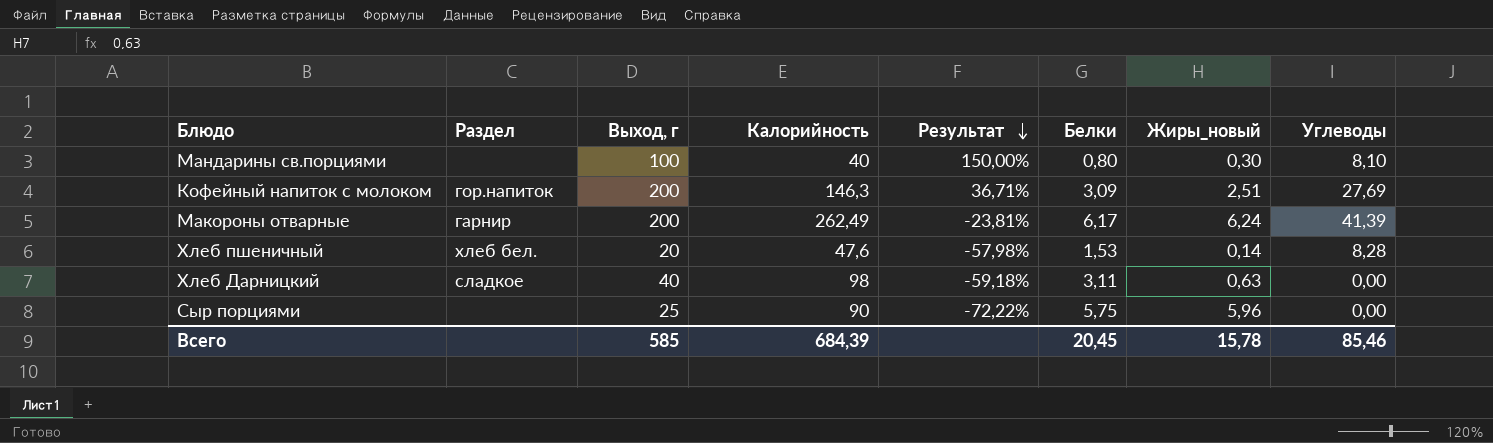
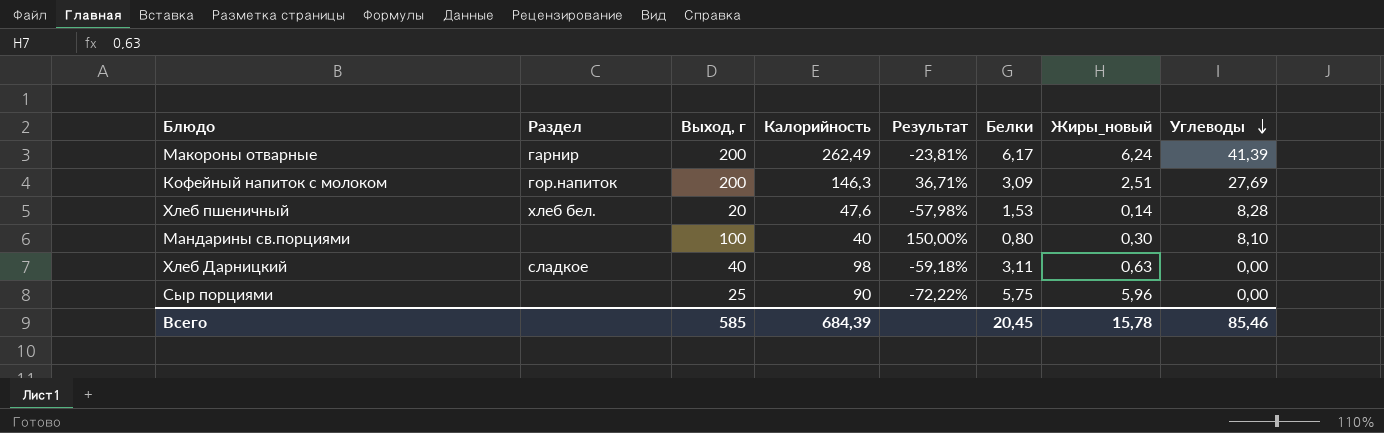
row order: Результат descending -> Углеводы descending

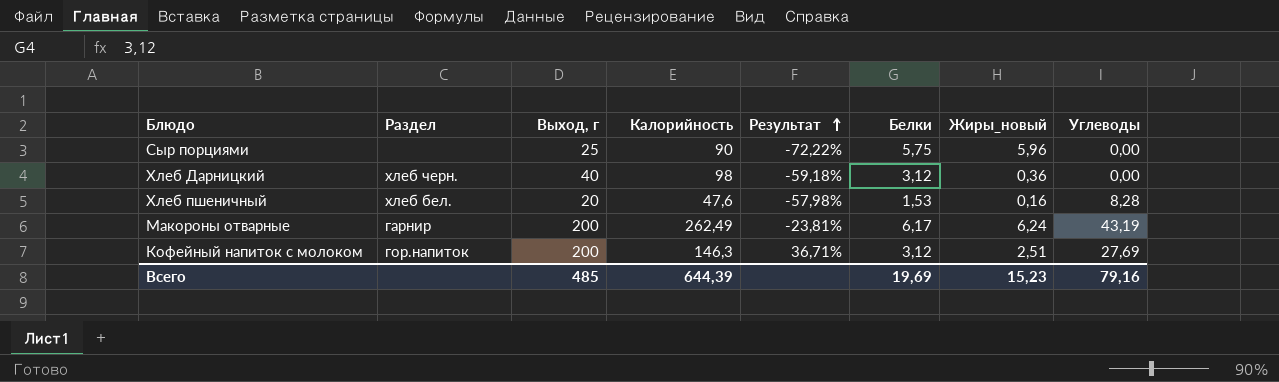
row order: Углеводы descending -> Результат ascending
row Мандарины св.порциями: none | 100 | 40 | 150,00% | 0,80 | 0,30 | 8,10 -> none
Хлеб Дарницкий | Раздел: сладкое -> хлеб черн.
Хлеб Дарницкий | Белки: 3,11 -> 3,12
Хлеб Дарницкий | Жиры_новый: 0,63 -> 0,36
Хлеб пшеничный | Жиры_новый: 0,14 -> 0,16
Макороны отварные | Углеводы: 41,39 -> 43,19
Кофейный напиток с молоком | Белки: 3,09 -> 3,12
Всего | Выход, г: 585 -> 485
Всего | Калорийность: 684,39 -> 644,39
Всего | Белки: 20,45 -> 19,69
Всего | Жиры_новый: 15,78 -> 15,23
Всего | Углеводы: 85,46 -> 79,16

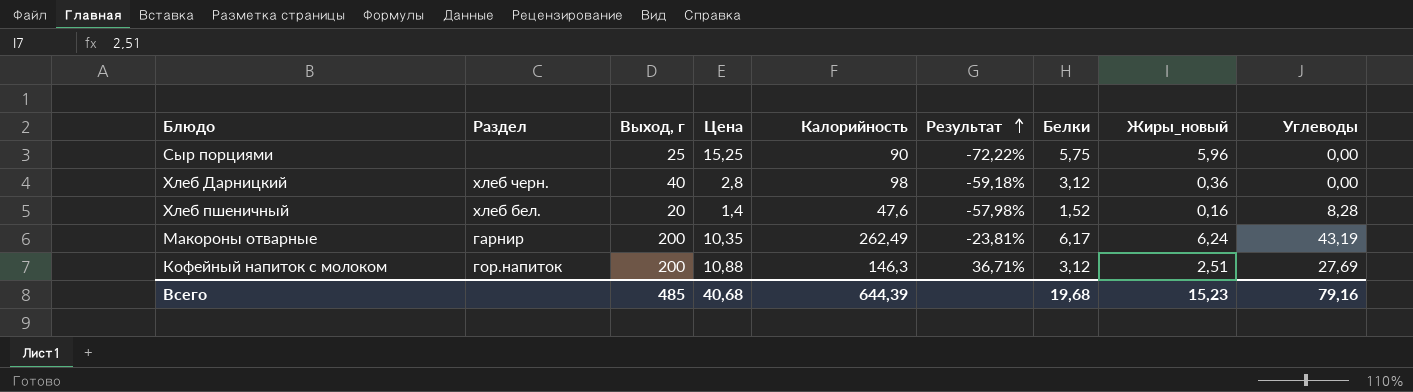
column Цена | position: none -> 4
Хлеб пшеничный | Белки: 1,53 -> 1,52
Всего | Белки: 19,69 -> 19,68

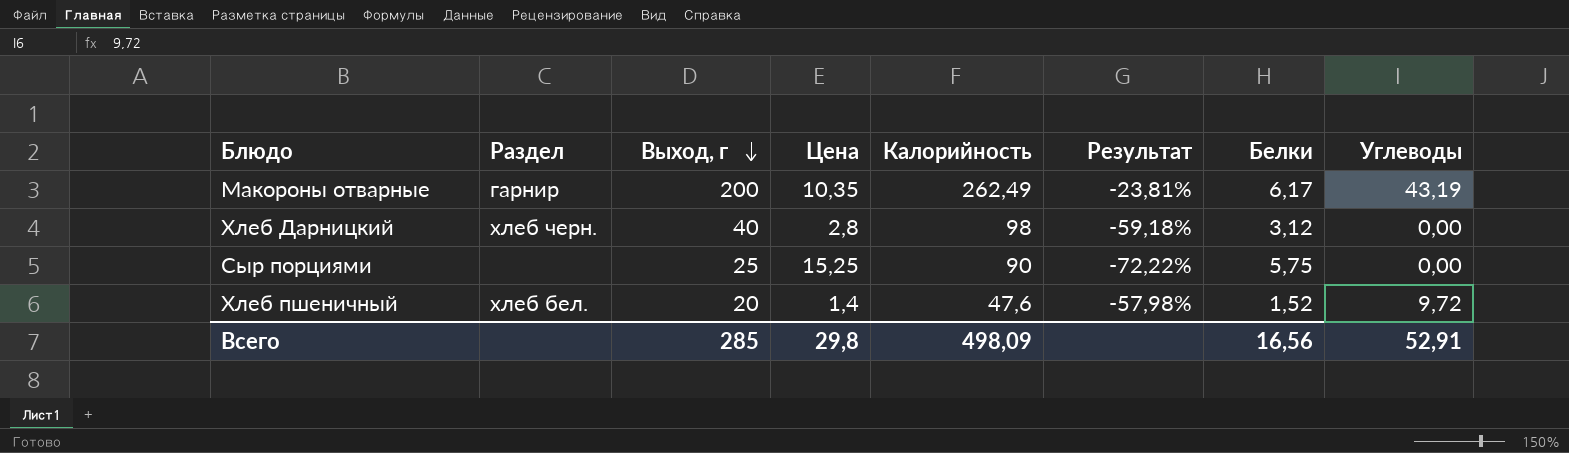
row order: Результат ascending -> Выход, г descending
column Жиры_новый | position: 8 -> none
row Кофейный напиток с молоком: гор.напиток | 200 | 10,88 | 146,3 | 36,71% | 3,12 | 2,51 | 27,69 -> none
Хлеб пшеничный | Углеводы: 8,28 -> 9,72
Всего | Выход, г: 485 -> 285
Всего | Цена: 40,68 -> 29,8
Всего | Калорийность: 644,39 -> 498,09
Всего | Белки: 19,68 -> 16,56
Всего | Углеводы: 79,16 -> 52,91

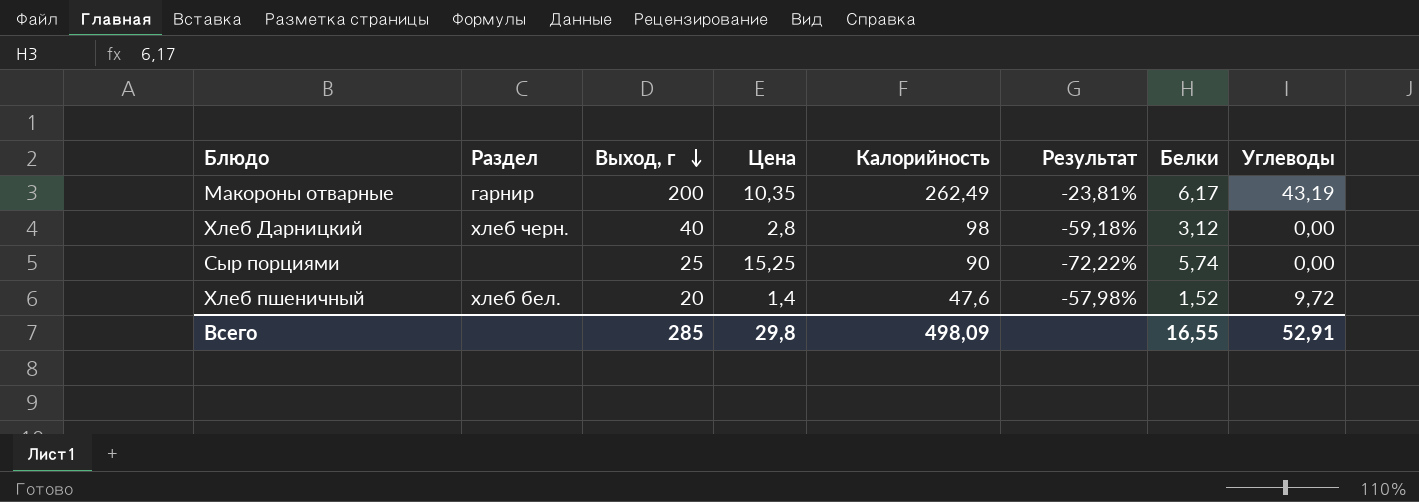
Сыр порциями | Белки: 5,75 -> 5,74
Всего | Белки: 16,56 -> 16,55

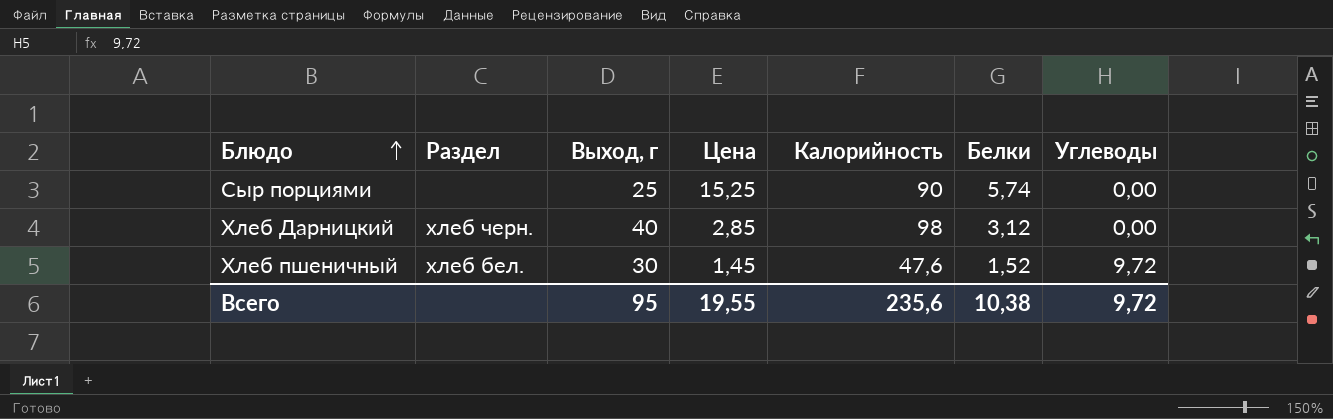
row order: Выход, г descending -> Блюдо ascending
column Результат | formula: ([Выход, г] - [Калорийность]) / [Калорийность] -> none
row Макороны отварные: гарнир | 200 | 10,35 | 262,49 | -23,81% | 6,17 | 43,19 -> none
Хлеб Дарницкий | Цена: 2,8 -> 2,85
Хлеб пшеничный | Выход, г: 20 -> 30
Хлеб пшеничный | Цена: 1,4 -> 1,45
Всего | Выход, г: 285 -> 95
Всего | Цена: 29,8 -> 19,55
Всего | Калорийность: 498,09 -> 235,6
Всего | Белки: 16,55 -> 10,38
Всего | Углеводы: 52,91 -> 9,72

